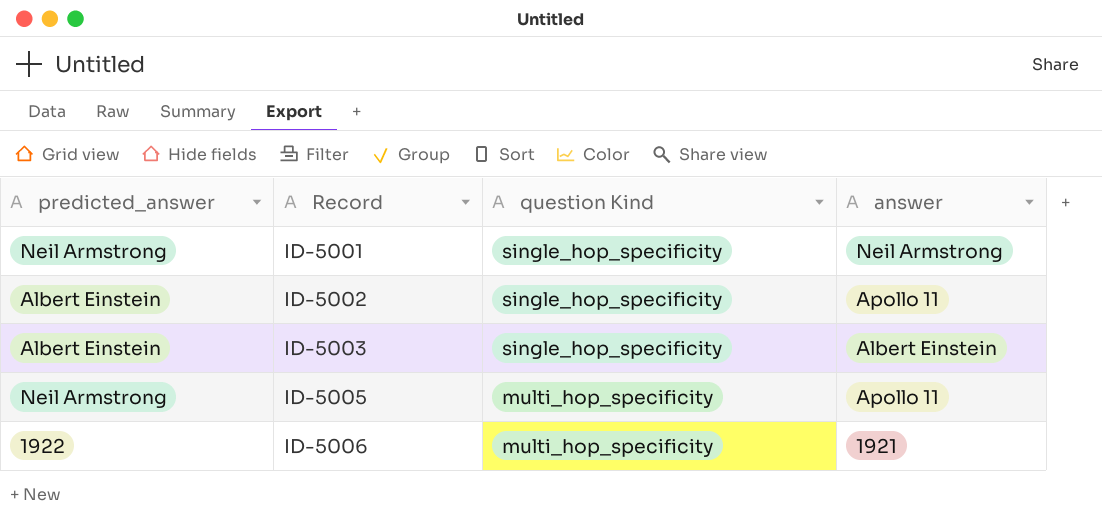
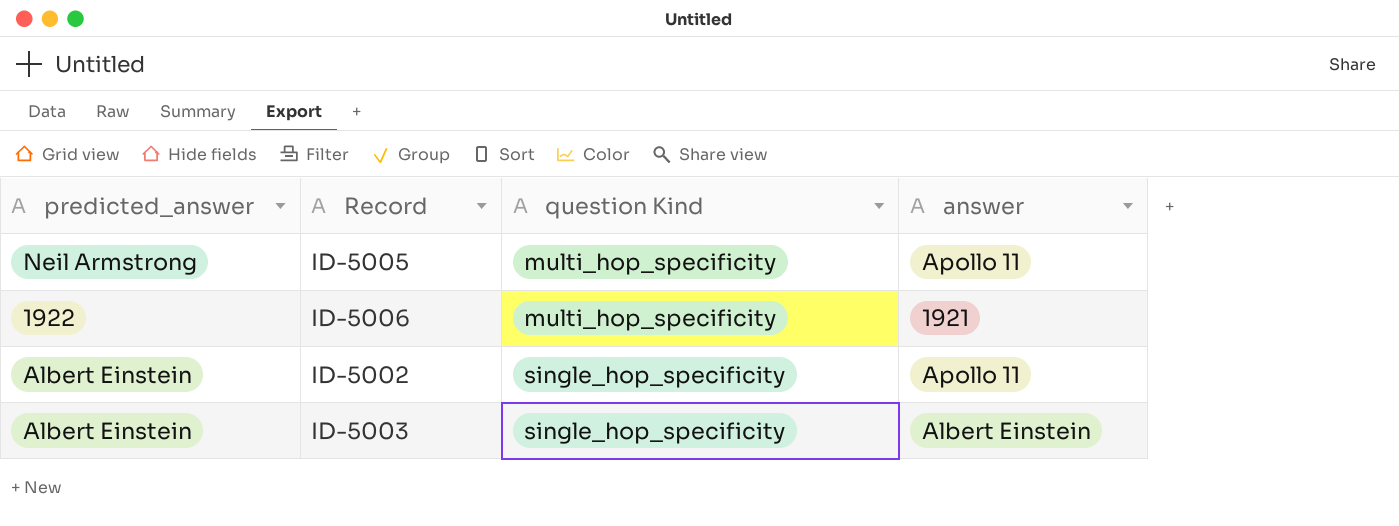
row order: Record ascending -> question Kind ascending
row ID-5001: Neil Armstrong | single_hop_specificity | Neil Armstrong -> none

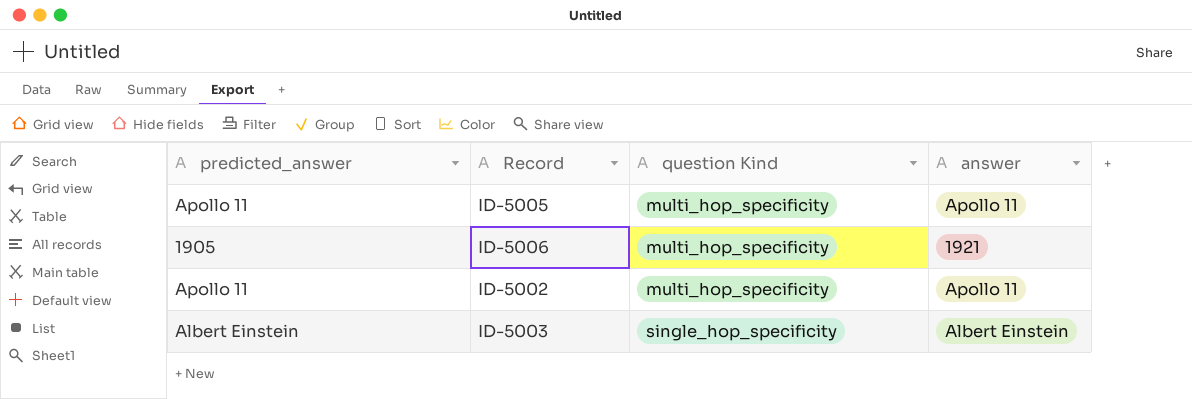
ID-5005 | predicted_answer: Neil Armstrong -> Apollo 11
ID-5006 | predicted_answer: 1922 -> 1905
ID-5002 | predicted_answer: Albert Einstein -> Apollo 11
ID-5002 | question Kind: single_hop_specificity -> multi_hop_specificity

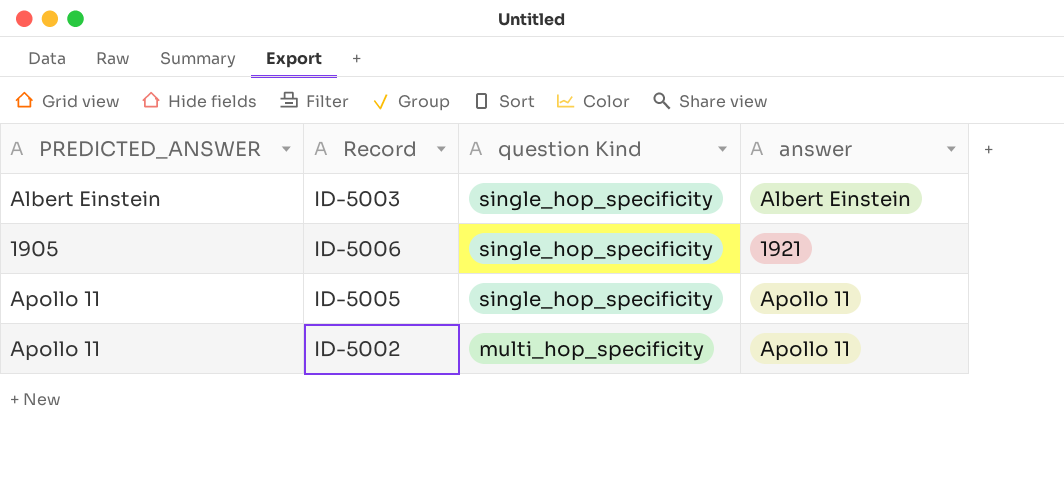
row order: question Kind ascending -> question Kind descending
column name: predicted_answer -> PREDICTED_ANSWER
ID-5006 | question Kind: multi_hop_specificity -> single_hop_specificity
ID-5005 | question Kind: multi_hop_specificity -> single_hop_specificity

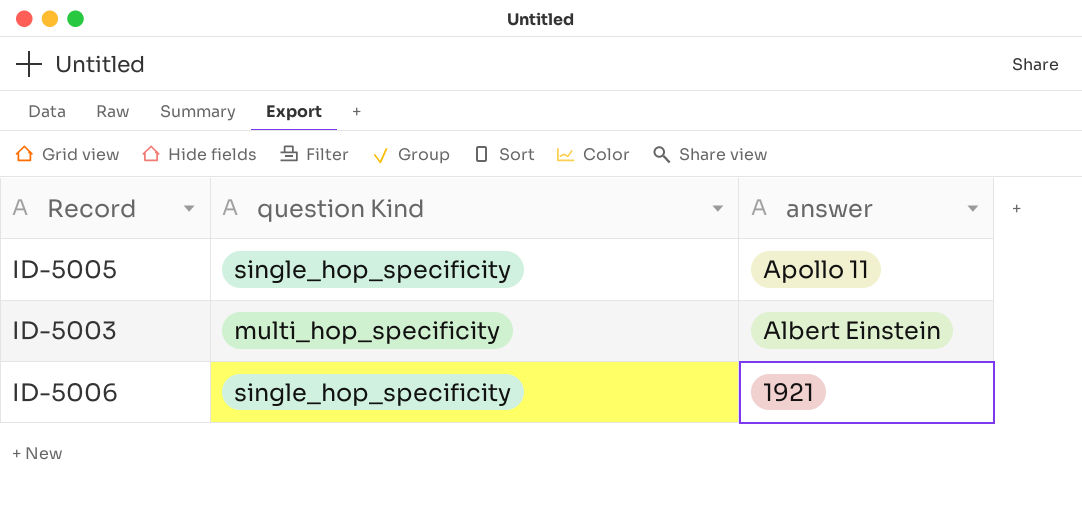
row order: question Kind descending -> answer descending
column PREDICTED_ANSWER | position: 1 -> none
row ID-5002: Apollo 11 | multi_hop_specificity | Apollo 11 -> none
ID-5003 | question Kind: single_hop_specificity -> multi_hop_specificity

